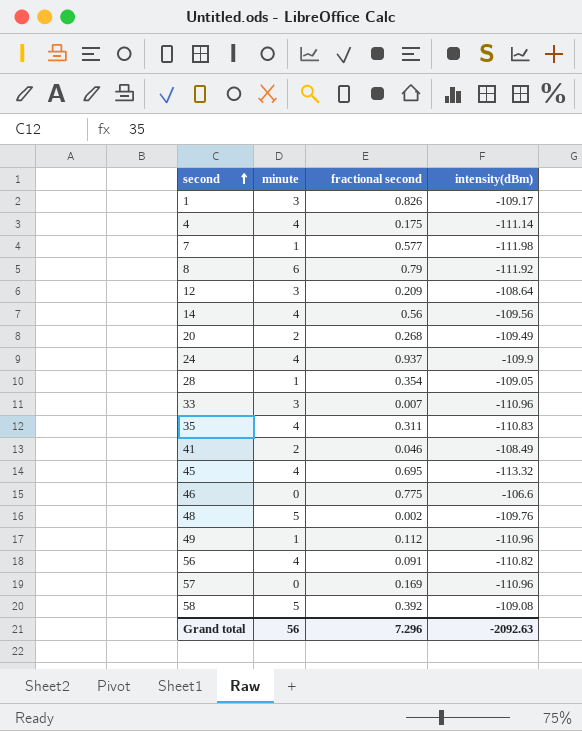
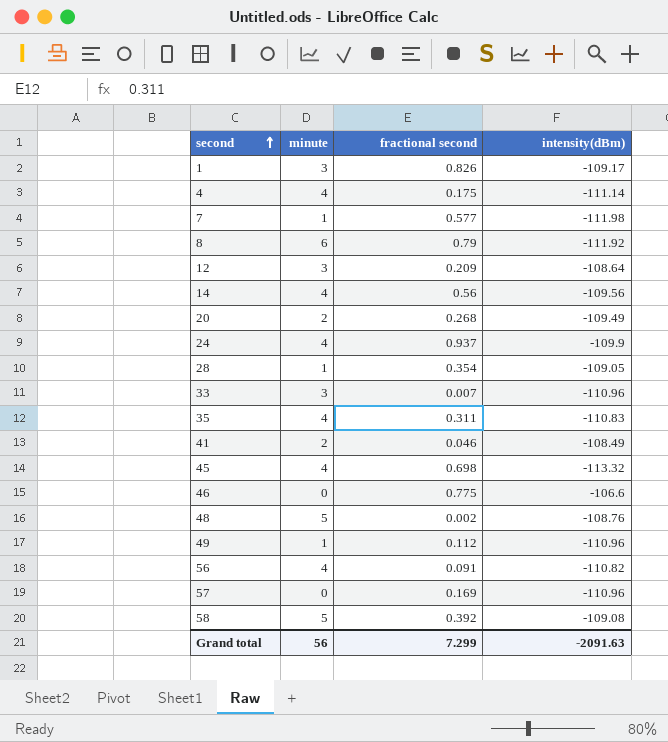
45 | fractional second: 0.695 -> 0.698
48 | intensity(dBm): -109.76 -> -108.76
Grand total | fractional second: 7.296 -> 7.299
Grand total | intensity(dBm): -2092.63 -> -2091.63

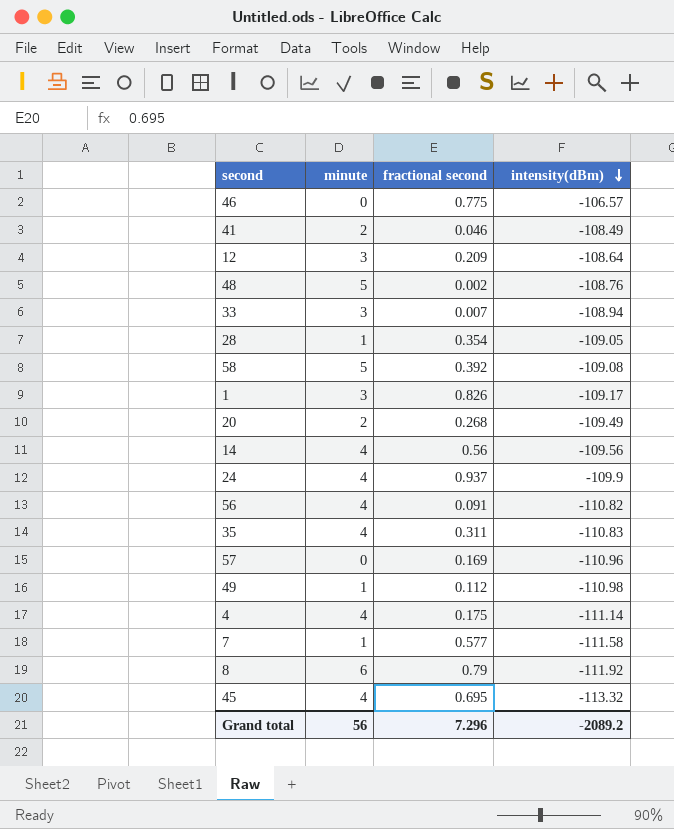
row order: second ascending -> intensity(dBm) descending
46 | intensity(dBm): -106.6 -> -106.57
33 | intensity(dBm): -110.96 -> -108.94
49 | intensity(dBm): -110.96 -> -110.98
7 | intensity(dBm): -111.98 -> -111.58
45 | fractional second: 0.698 -> 0.695
Grand total | fractional second: 7.299 -> 7.296
Grand total | intensity(dBm): -2091.63 -> -2089.2

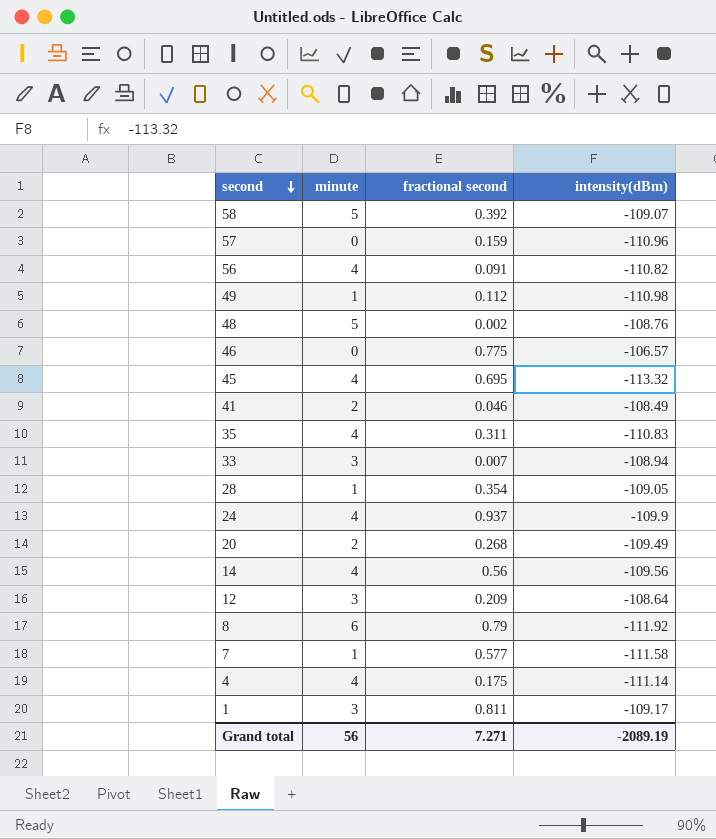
row order: intensity(dBm) descending -> second descending
58 | intensity(dBm): -109.08 -> -109.07
57 | fractional second: 0.169 -> 0.159
1 | fractional second: 0.826 -> 0.811
Grand total | fractional second: 7.296 -> 7.271
Grand total | intensity(dBm): -2089.2 -> -2089.19

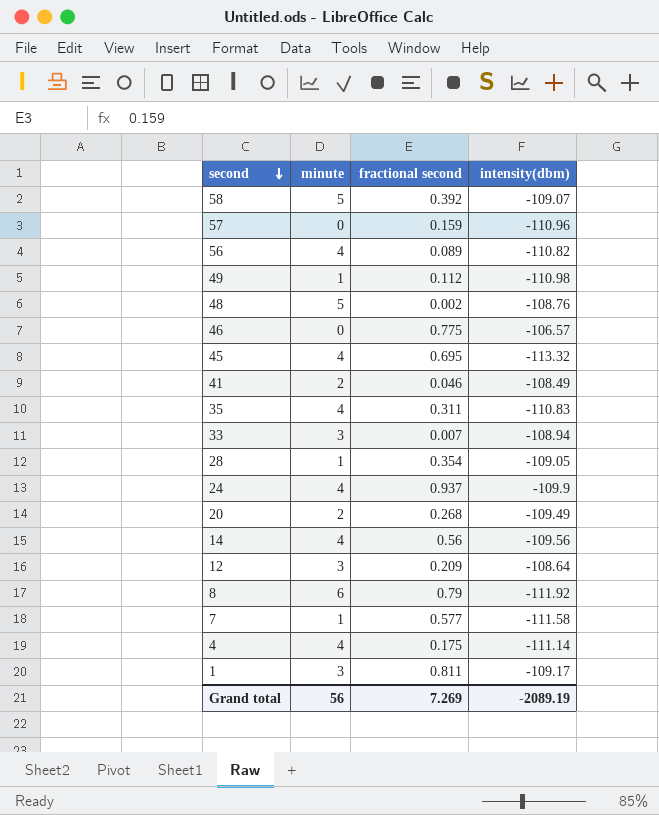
column name: intensity(dBm) -> intensity(dbm)
56 | fractional second: 0.091 -> 0.089
Grand total | fractional second: 7.271 -> 7.269

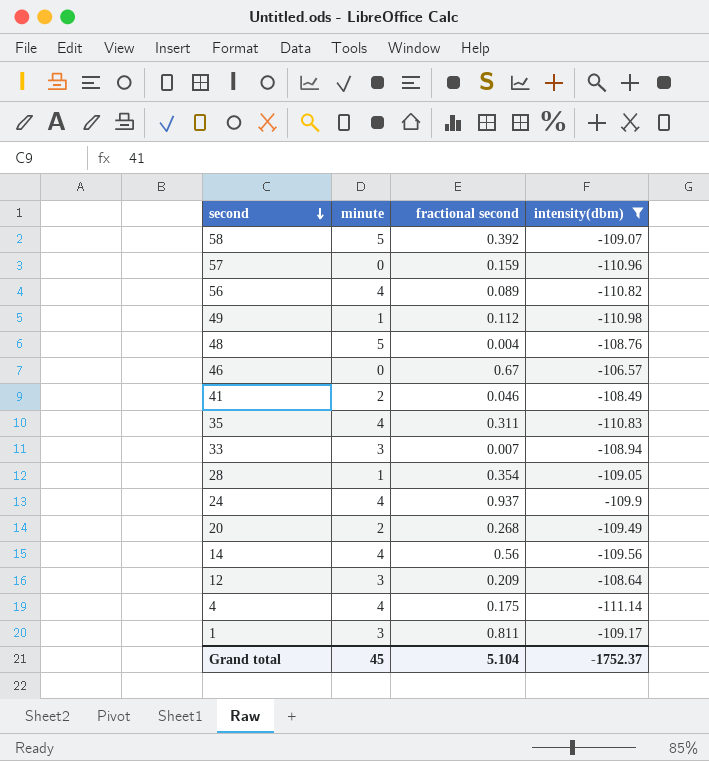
filter: none -> intensity(dbm) >= -111.14
48 | fractional second: 0.002 -> 0.004
46 | fractional second: 0.775 -> 0.67
Grand total | minute: 56 -> 45
Grand total | fractional second: 7.269 -> 5.104
Grand total | intensity(dbm): -2089.19 -> -1752.37

